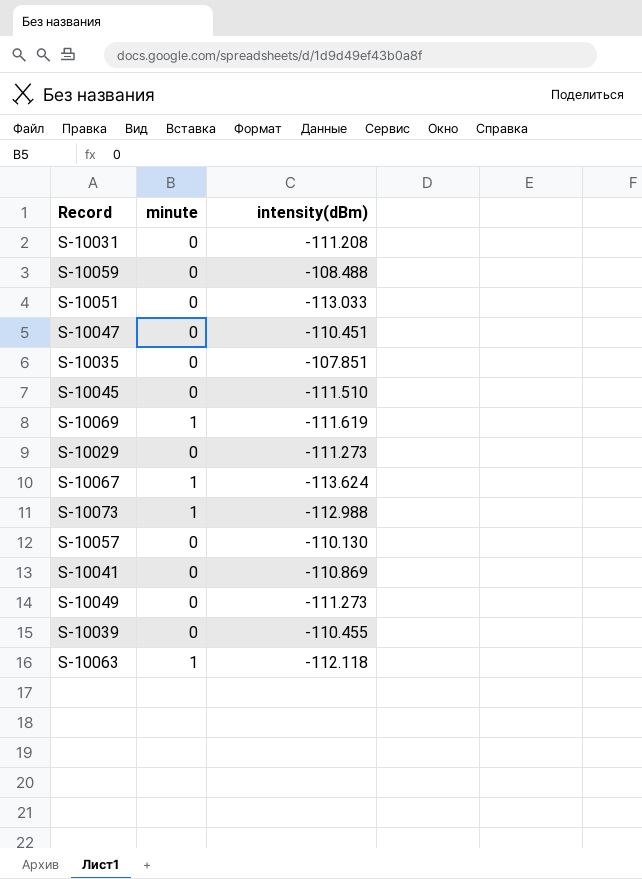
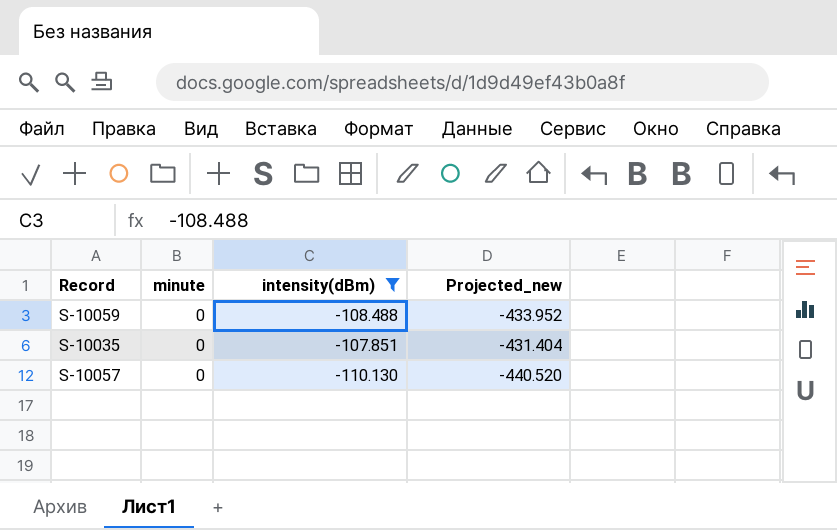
filter: none -> intensity(dBm) >= -110.130
column Projected_new | formula: none -> [intensity(dBm)] * 4

